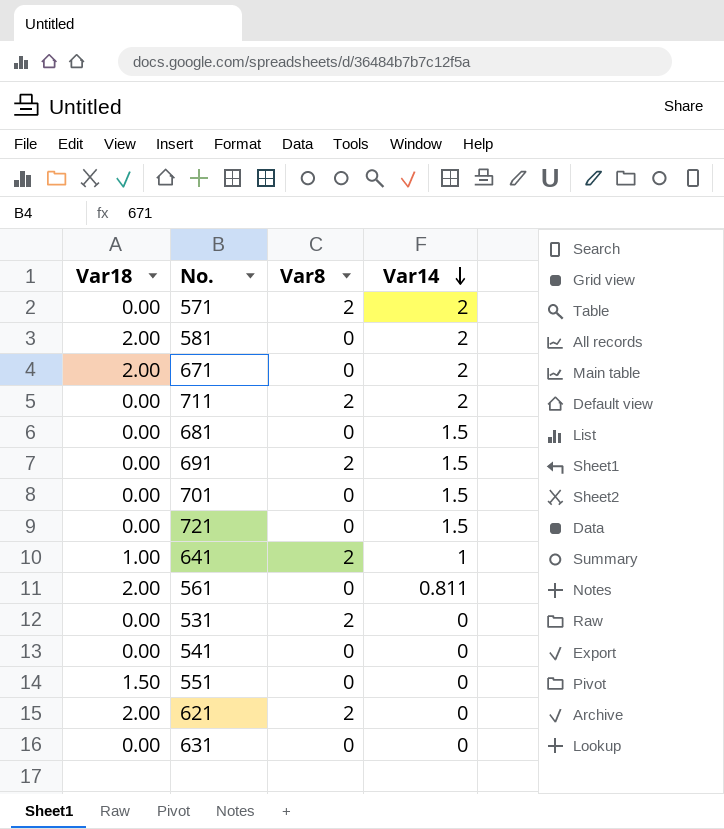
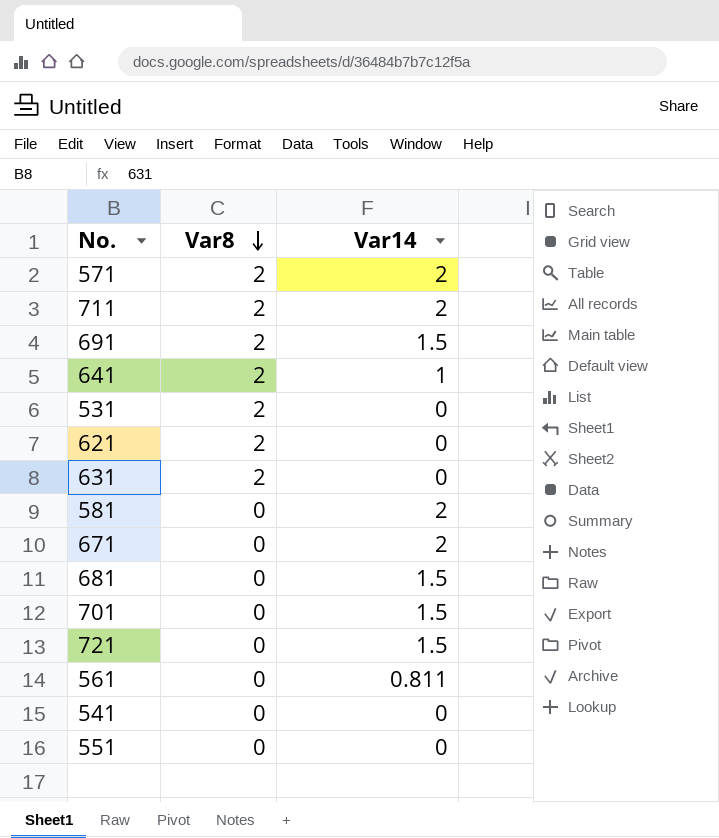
row order: Var14 descending -> Var8 descending
column Var18 | position: 1 -> none
631 | Var8: 0 -> 2

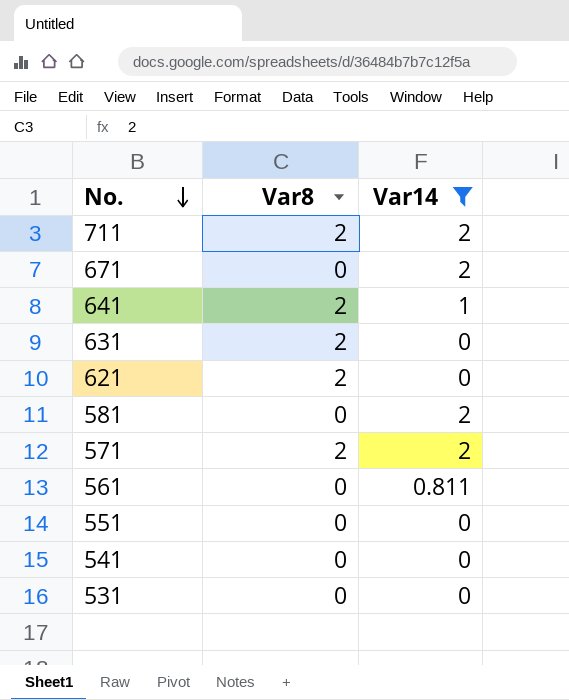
filter: none -> Var14 != 1.5
row order: Var8 descending -> No. descending
531 | Var8: 2 -> 0

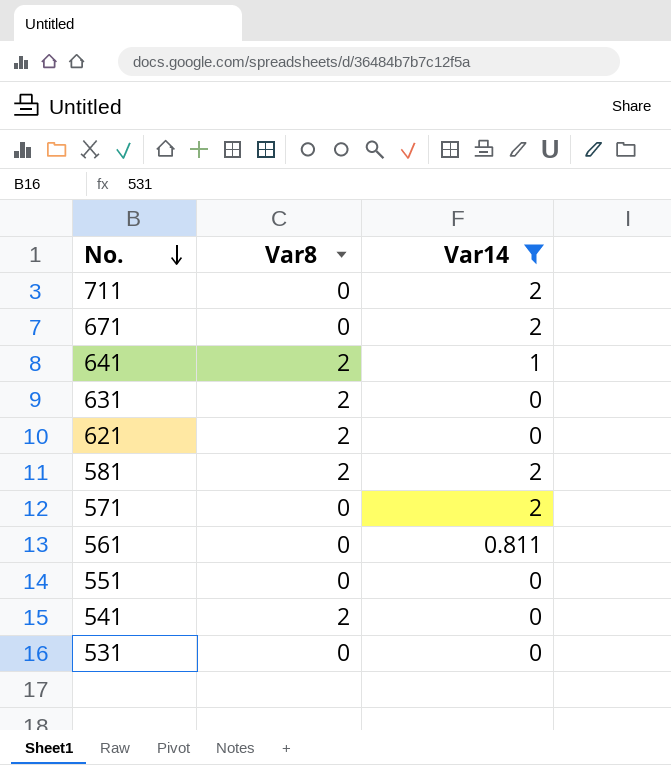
711 | Var8: 2 -> 0
581 | Var8: 0 -> 2
571 | Var8: 2 -> 0
541 | Var8: 0 -> 2

